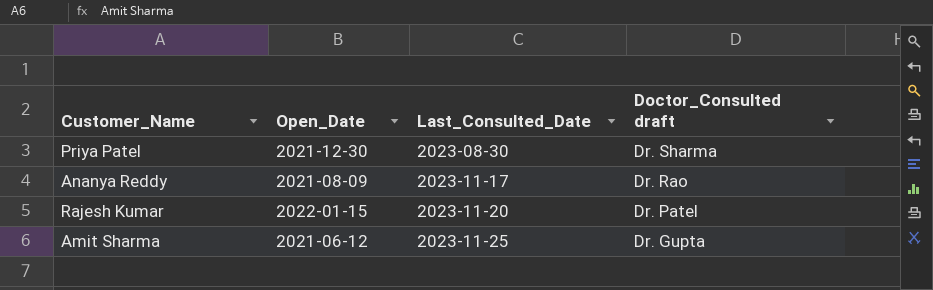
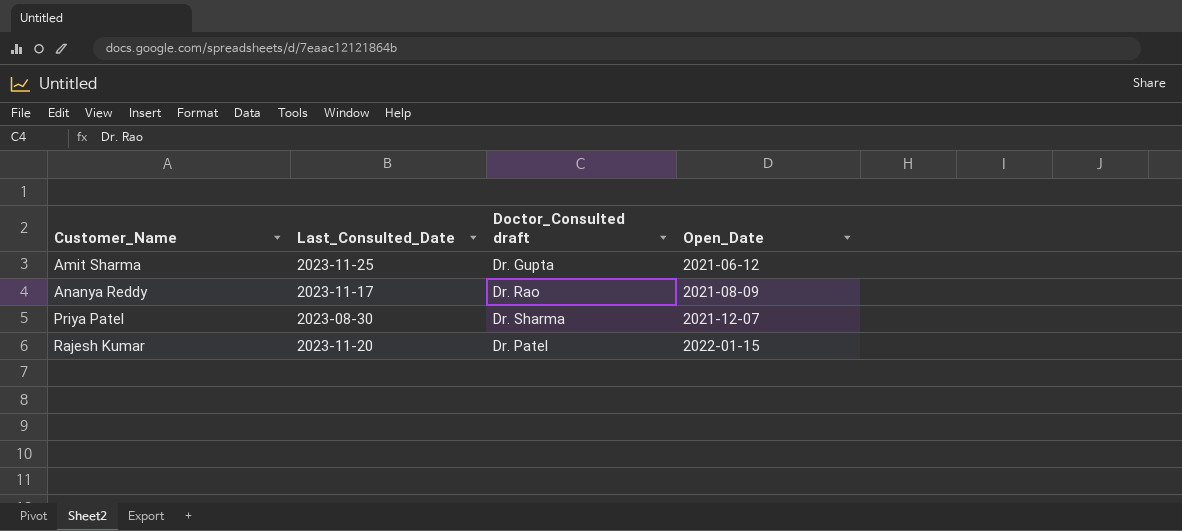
row order: Last_Consulted_Date ascending -> Customer_Name ascending
column Open_Date | position: 2 -> 4
Priya Patel | Open_Date: 2021-12-30 -> 2021-12-07

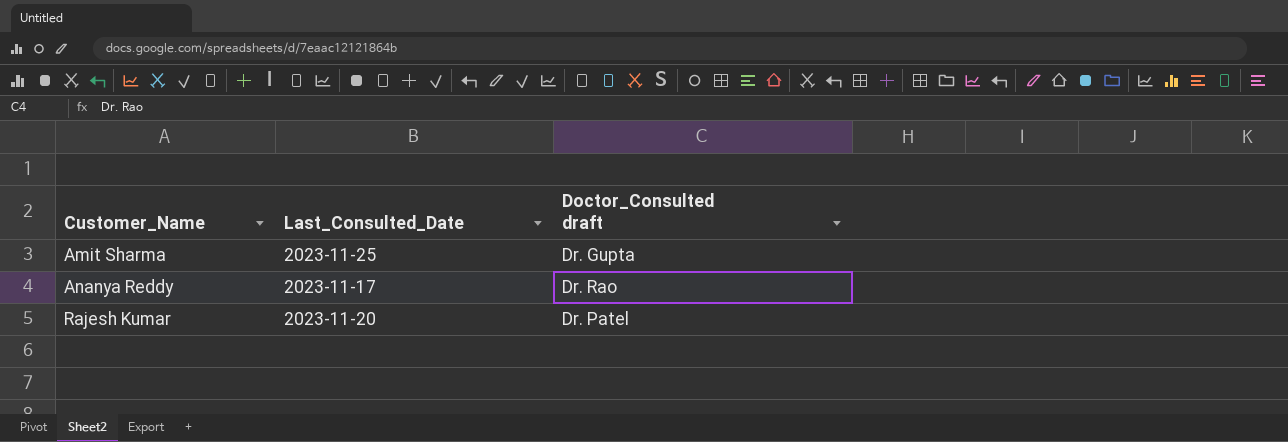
column Open_Date | position: 4 -> none
row Priya Patel: 2023-08-30 | Dr. Sharma | 2021-12-07 -> none

